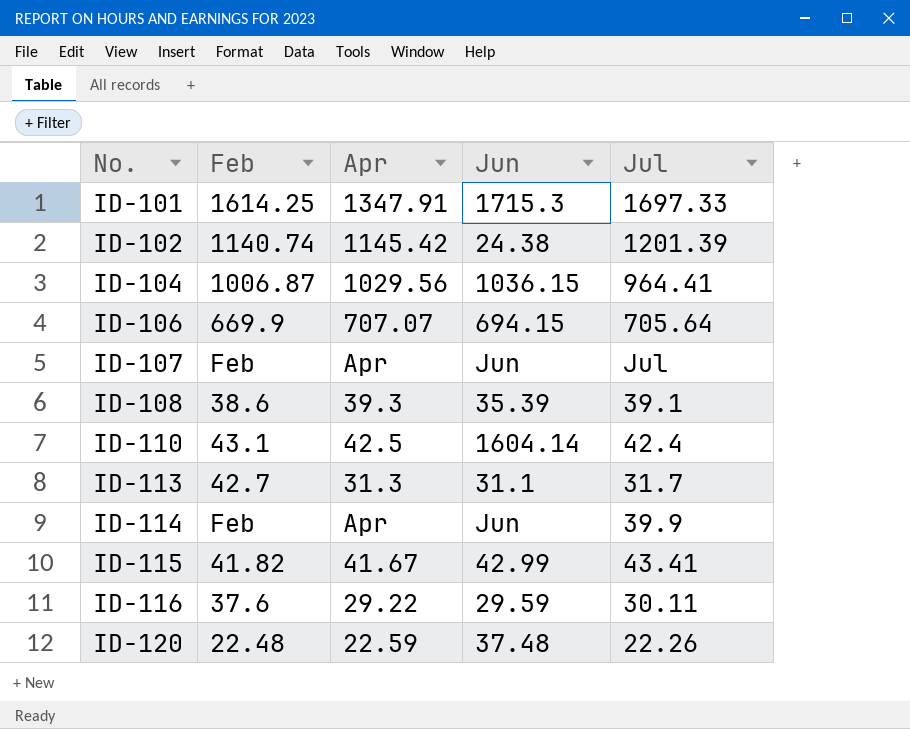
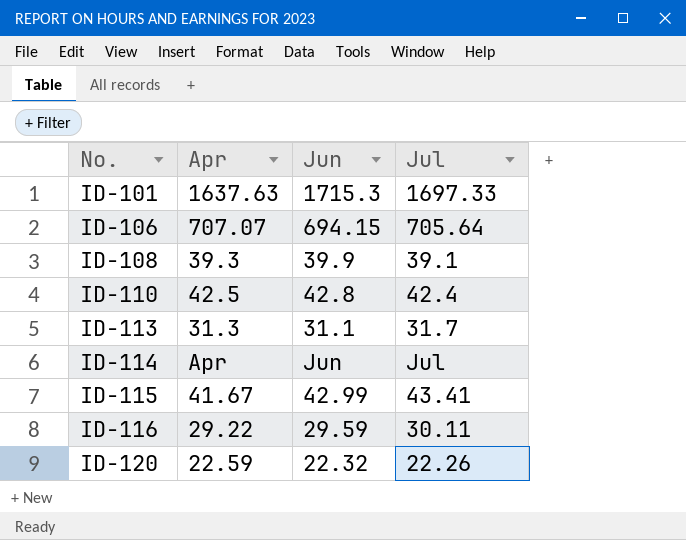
column Feb | position: 2 -> none
row ID-102: 1140.74 | 1145.42 | 24.38 | 1201.39 -> none
row ID-104: 1006.87 | 1029.56 | 1036.15 | 964.41 -> none
row ID-107: Feb | Apr | Jun | Jul -> none
ID-101 | Apr: 1347.91 -> 1637.63
ID-108 | Jun: 35.39 -> 39.9
ID-110 | Jun: 1604.14 -> 42.8
ID-114 | Jul: 39.9 -> Jul
ID-120 | Jun: 37.48 -> 22.32

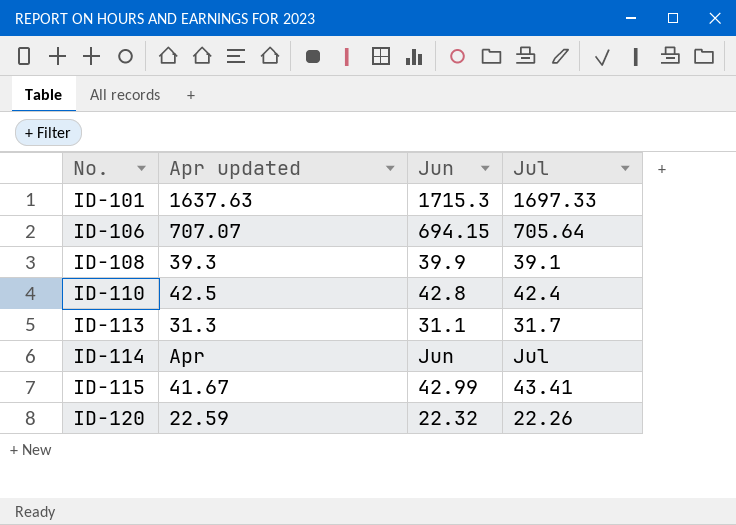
column name: Apr -> Apr updated
row ID-116: 29.22 | 29.59 | 30.11 -> none

